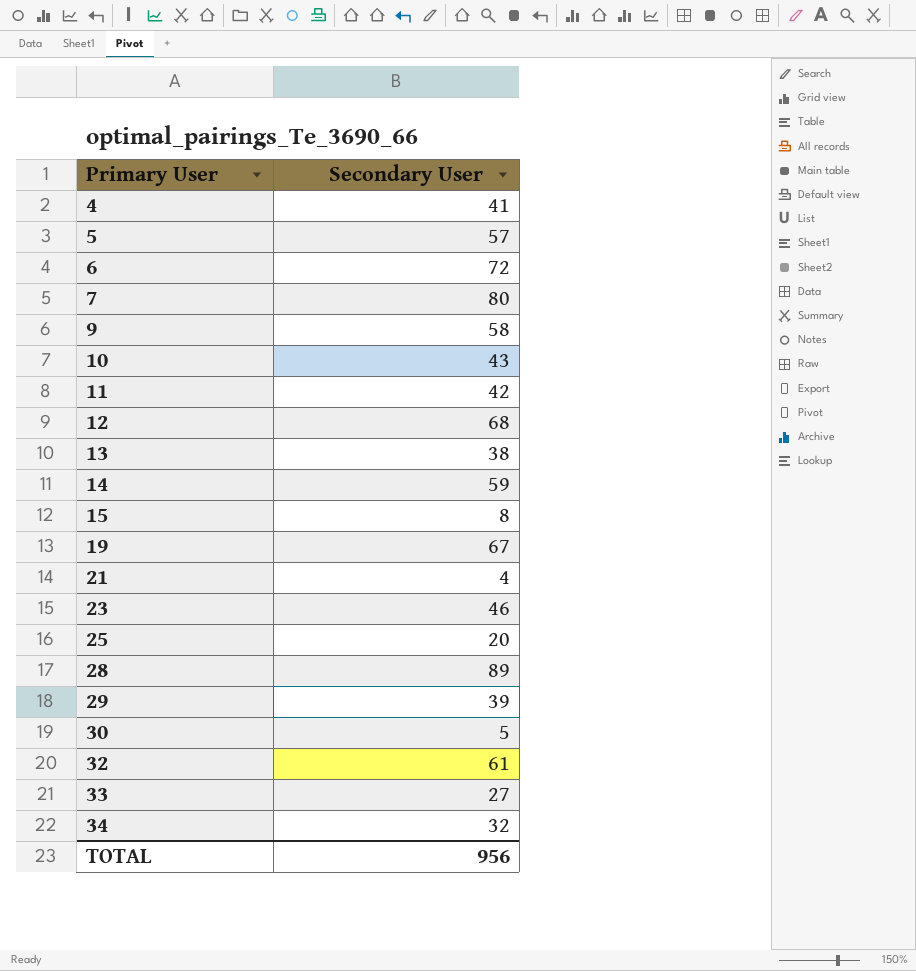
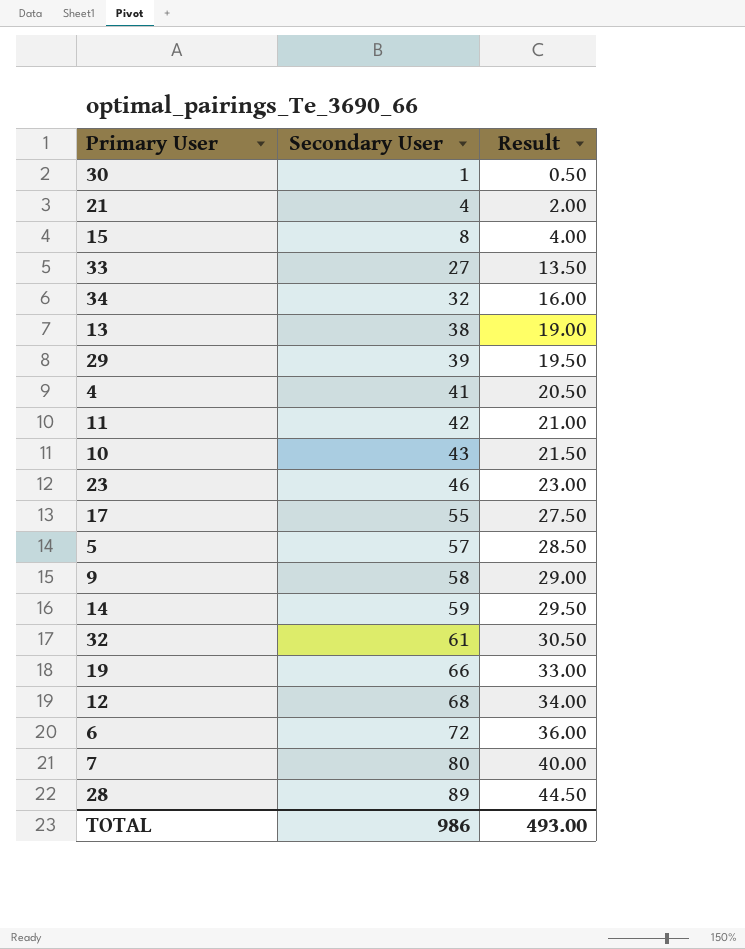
row order: Primary User ascending -> Secondary User ascending
column Result | formula: none -> [Secondary User] * 0.5
row 25: 20 -> none
30 | Secondary User: 5 -> 1
row 17: none -> 55 | 27.50
19 | Secondary User: 67 -> 66
TOTAL | Secondary User: 956 -> 986

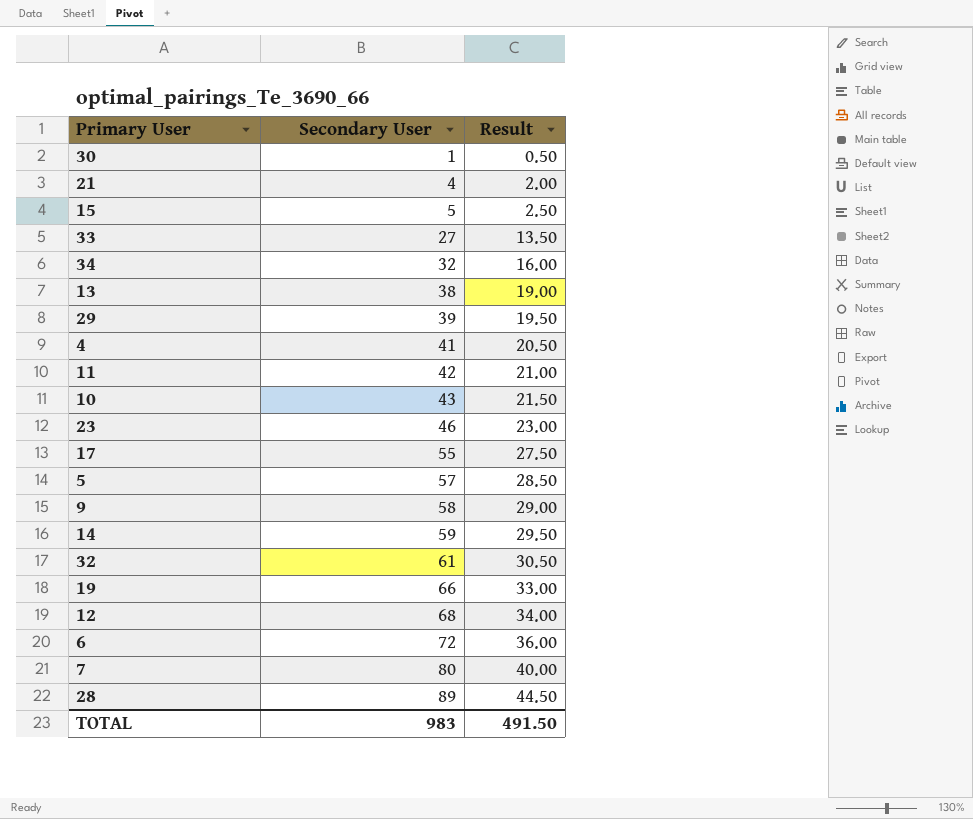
15 | Secondary User: 8 -> 5
15 | Result: 4.00 -> 2.50
TOTAL | Secondary User: 986 -> 983
TOTAL | Result: 493.00 -> 491.50

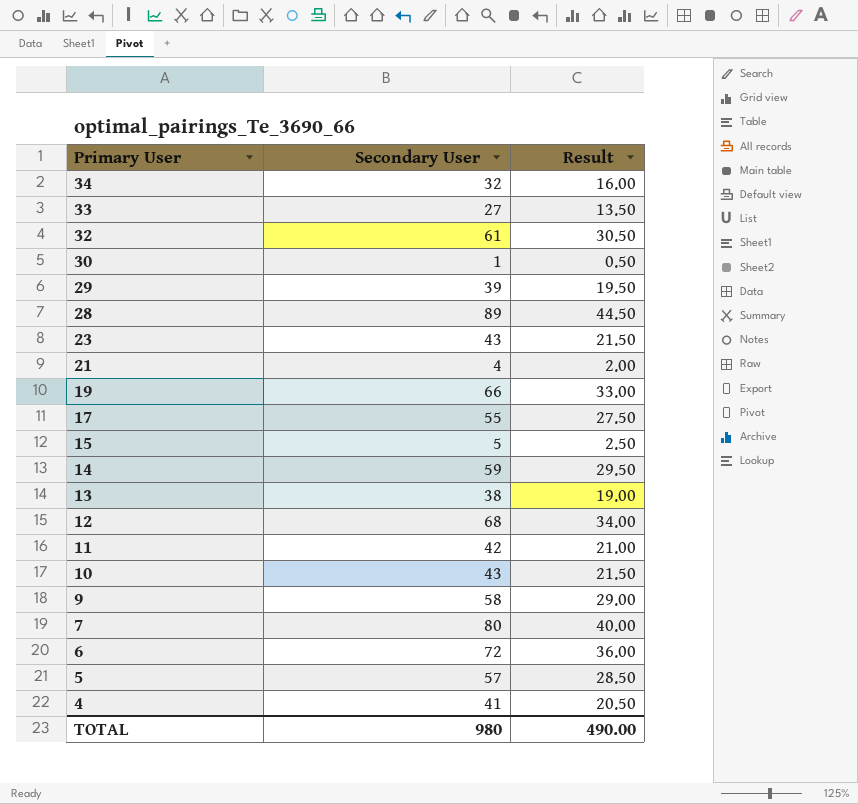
row order: Secondary User ascending -> Primary User descending
23 | Secondary User: 46 -> 43
23 | Result: 23.00 -> 21.50
TOTAL | Secondary User: 983 -> 980
TOTAL | Result: 491.50 -> 490.00

